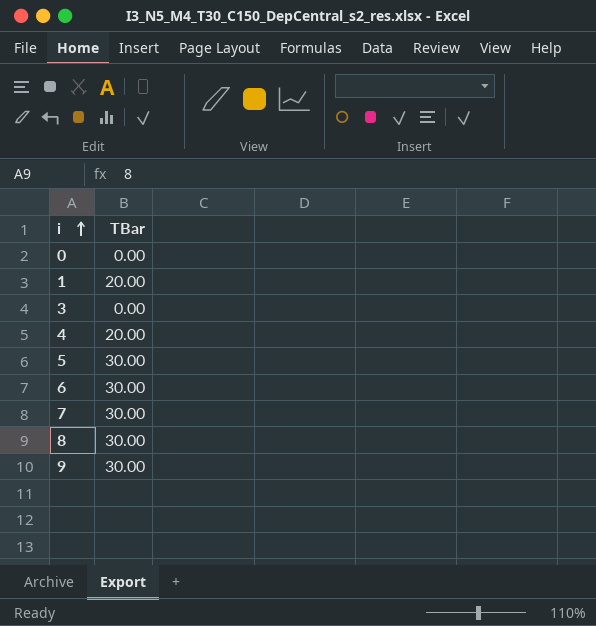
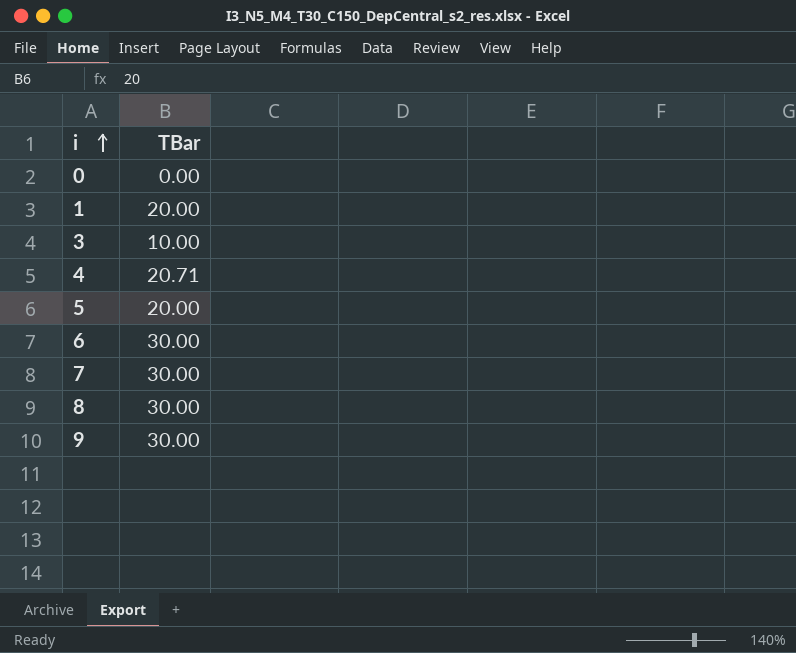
3 | TBar: 0.00 -> 10.00
4 | TBar: 20.00 -> 20.71
5 | TBar: 30.00 -> 20.00

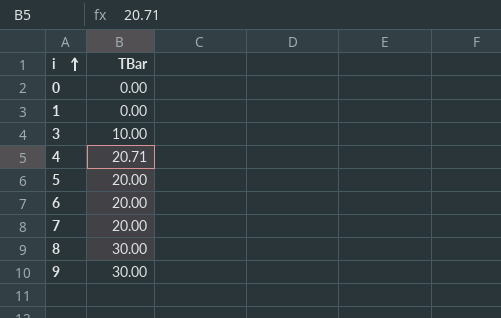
1 | TBar: 20.00 -> 0.00
6 | TBar: 30.00 -> 20.00
7 | TBar: 30.00 -> 20.00

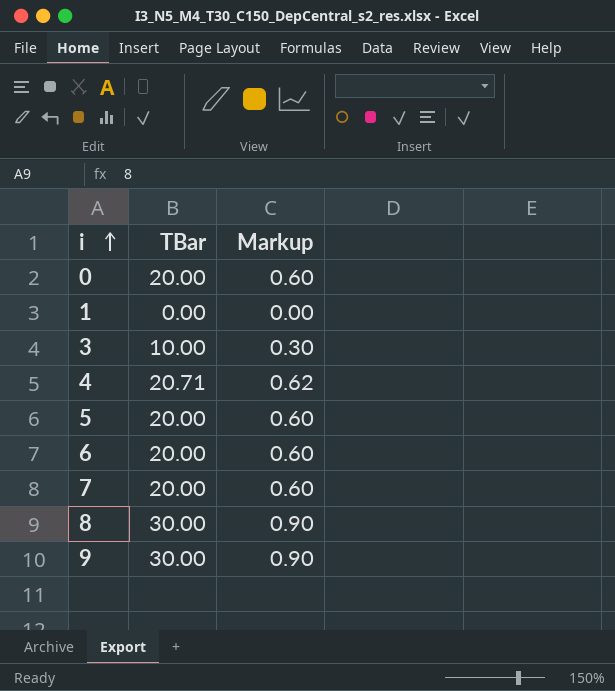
column Markup | formula: none -> [TBar] * 0.03
0 | TBar: 0.00 -> 20.00

